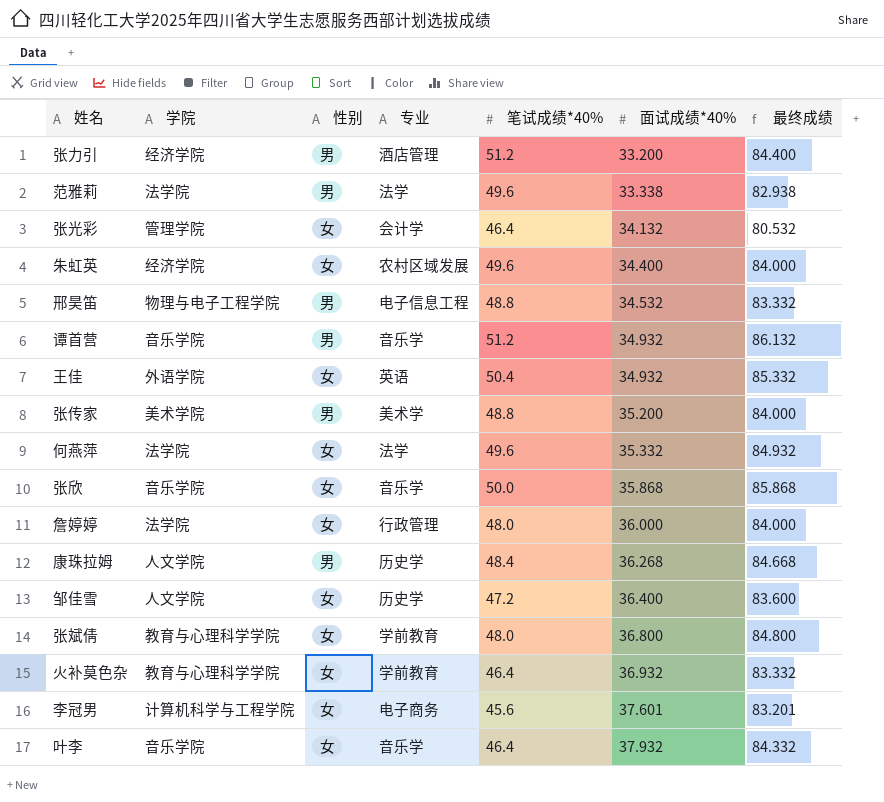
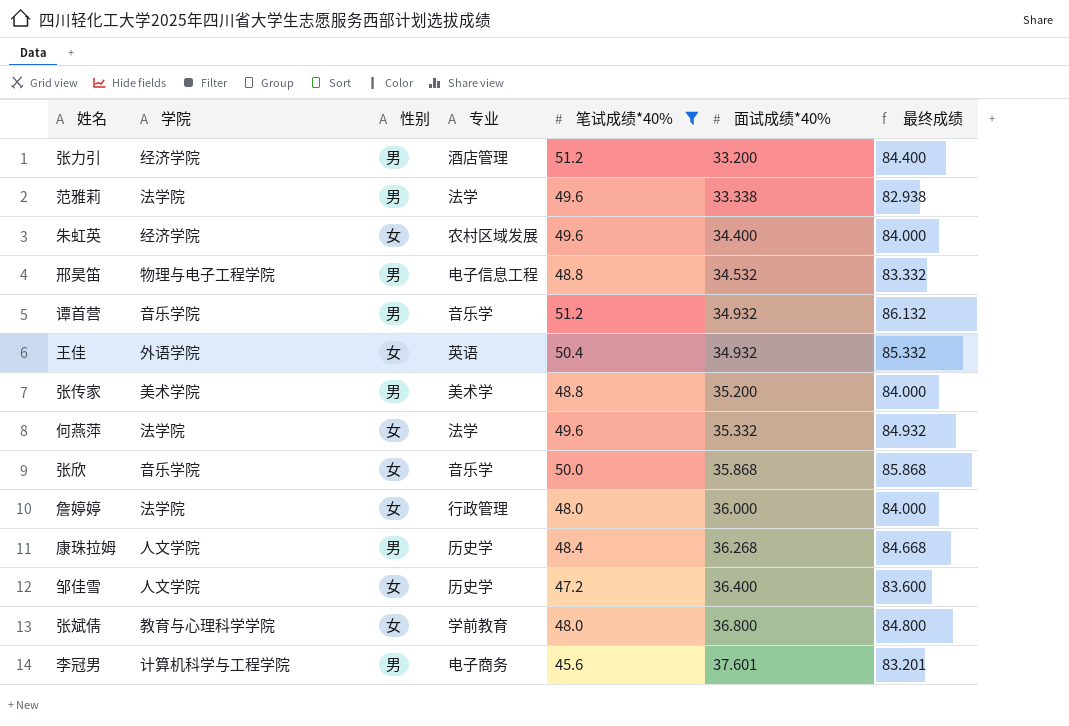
filter: none -> 笔试成绩*40% != 46.4
李冠男 | 性别: 女 -> 男

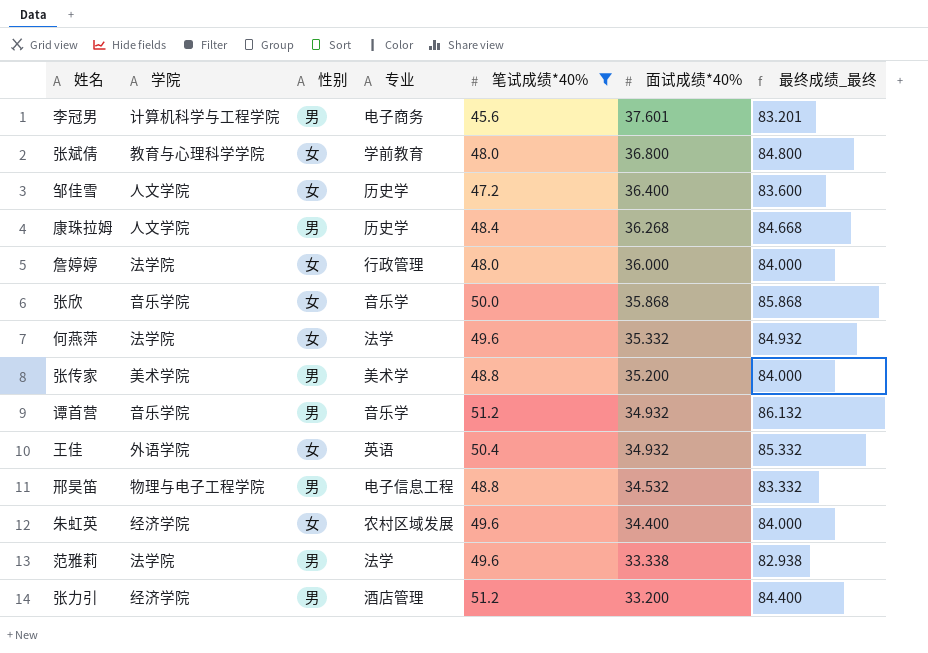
row order: 面试成绩*40% ascending -> 面试成绩*40% descending
column name: 最终成绩 -> 最终成绩_最终

